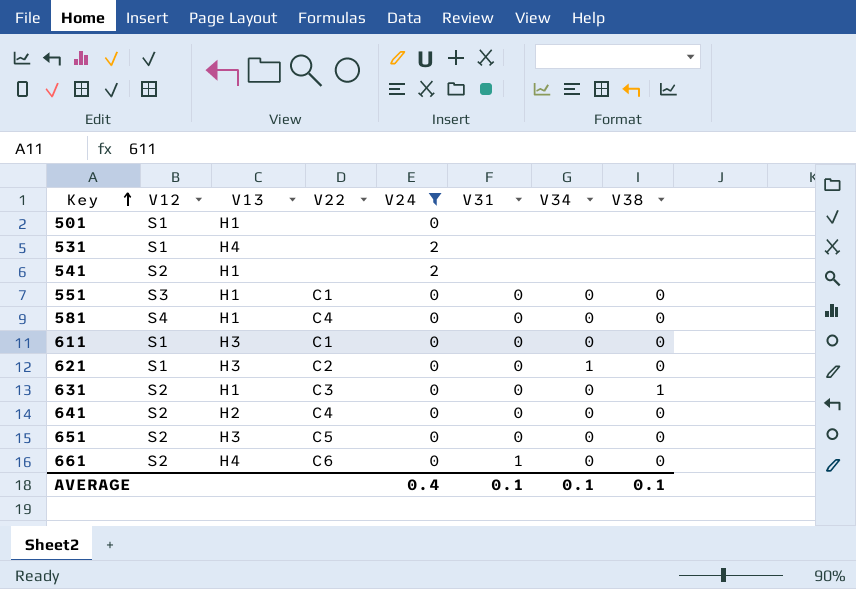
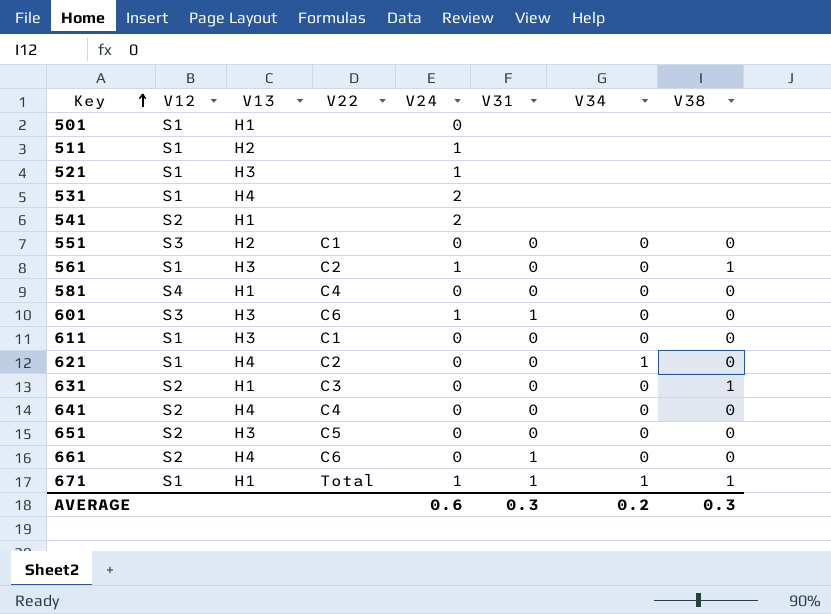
filter: V24 != 1 -> none
551 | V13: H1 -> H2
621 | V13: H3 -> H4
641 | V13: H2 -> H4
AVERAGE | V24: 0.4 -> 0.6
AVERAGE | V31: 0.1 -> 0.3
AVERAGE | V34: 0.1 -> 0.2
AVERAGE | V38: 0.1 -> 0.3

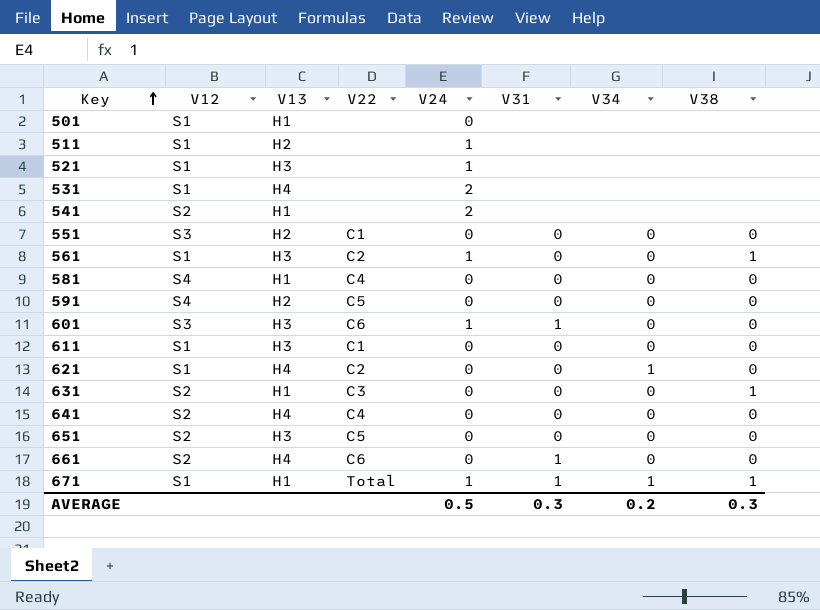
row 591: none -> S4 | H2 | C5 | 0 | 0 | 0 | 0
AVERAGE | V24: 0.6 -> 0.5

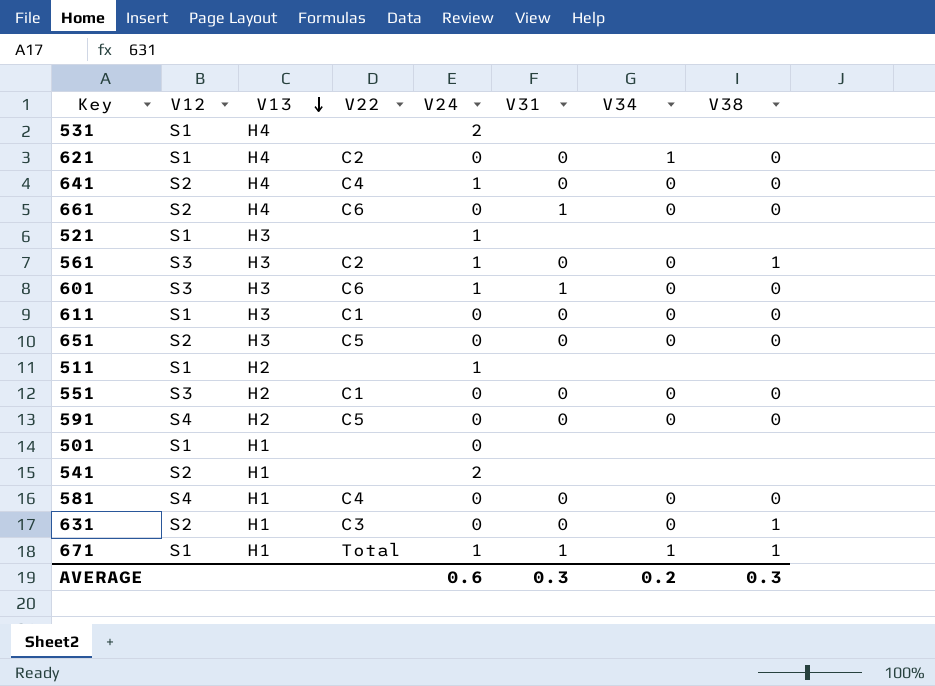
row order: Key ascending -> V13 descending
641 | V24: 0 -> 1
561 | V12: S1 -> S3
AVERAGE | V24: 0.5 -> 0.6

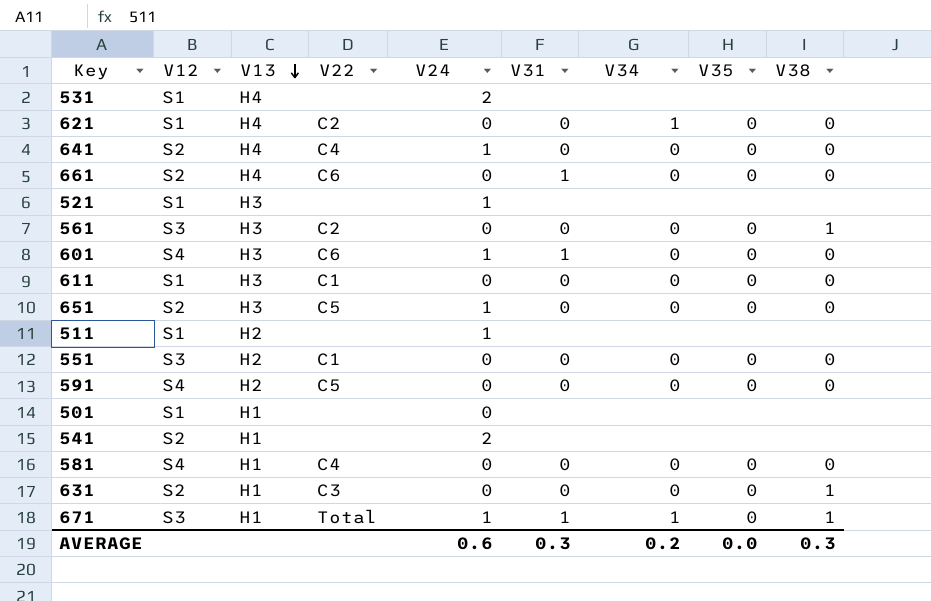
column V35 | position: none -> 8
561 | V24: 1 -> 0
601 | V12: S3 -> S4
651 | V24: 0 -> 1
671 | V12: S1 -> S3

